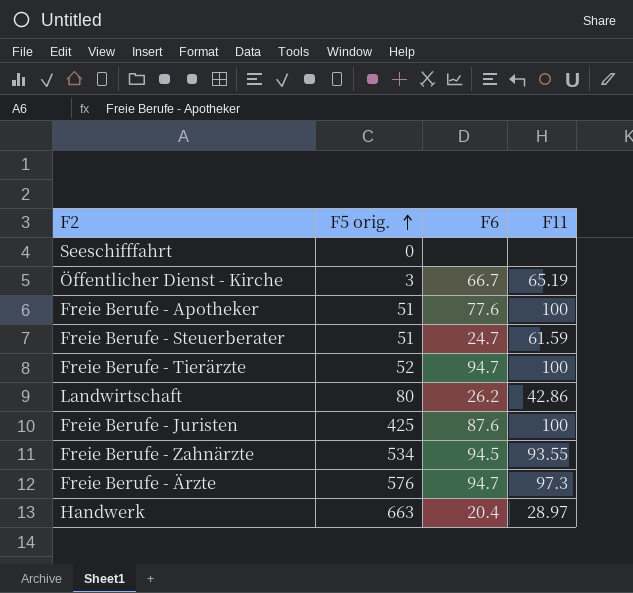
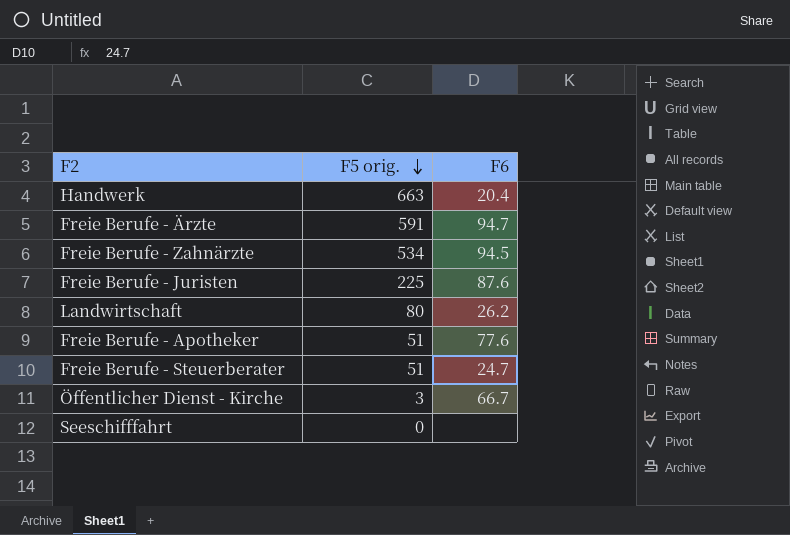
row order: F5 orig. ascending -> F5 orig. descending
column F11 | position: 4 -> none
row Freie Berufe - Tierärzte: 52 | 94.7 | 100 -> none
Freie Berufe - Ärzte | F5 orig.: 576 -> 591
Freie Berufe - Juristen | F5 orig.: 425 -> 225

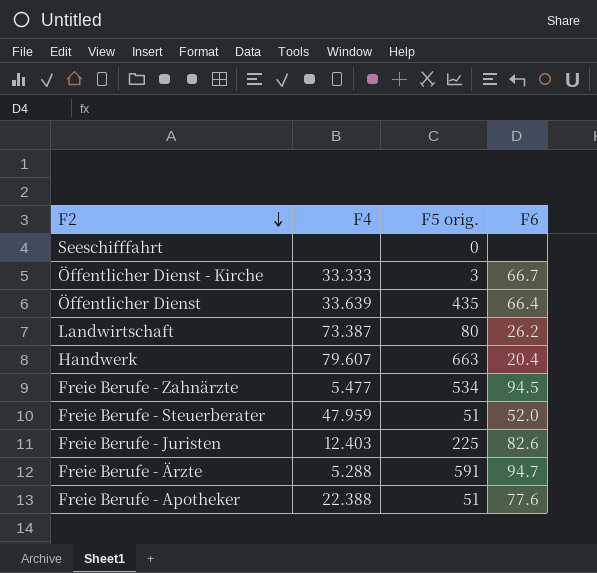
row order: F5 orig. descending -> F2 descending
column F4 | position: none -> 2
row Öffentlicher Dienst: none -> 33.639 | 435 | 66.4
Freie Berufe - Steuerberater | F6: 24.7 -> 52.0
Freie Berufe - Juristen | F6: 87.6 -> 82.6

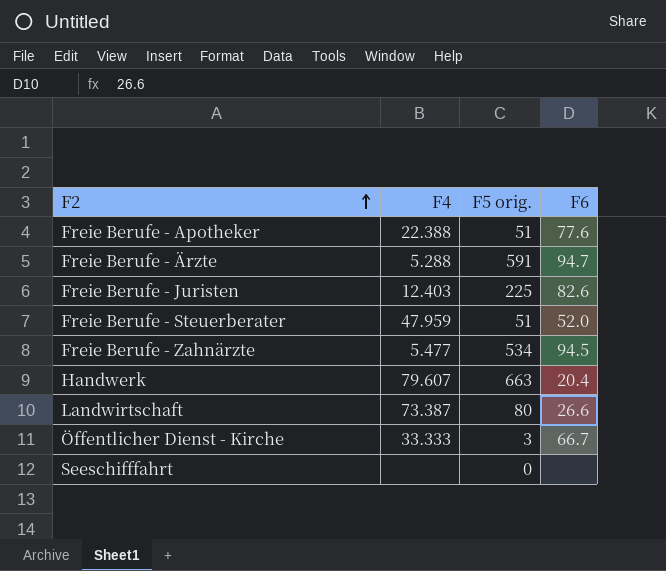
row order: F2 descending -> F2 ascending
row Öffentlicher Dienst: 33.639 | 435 | 66.4 -> none
Landwirtschaft | F6: 26.2 -> 26.6

